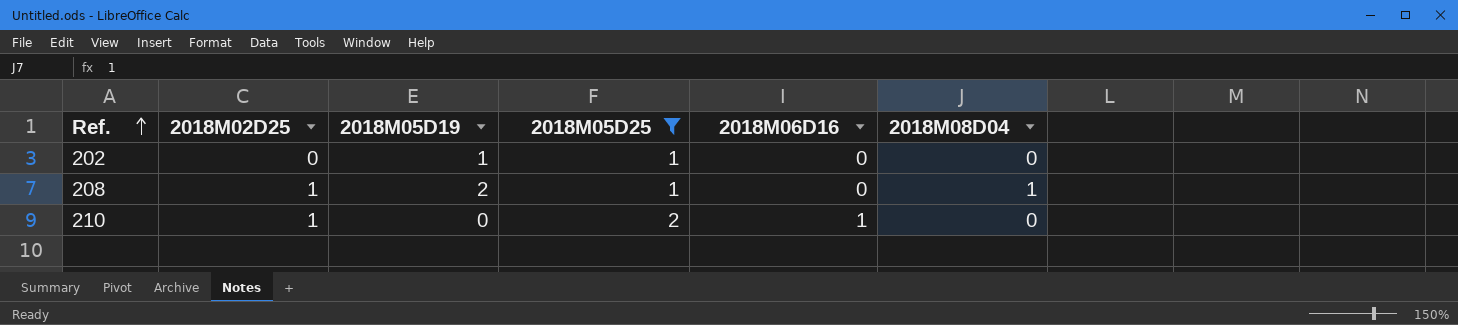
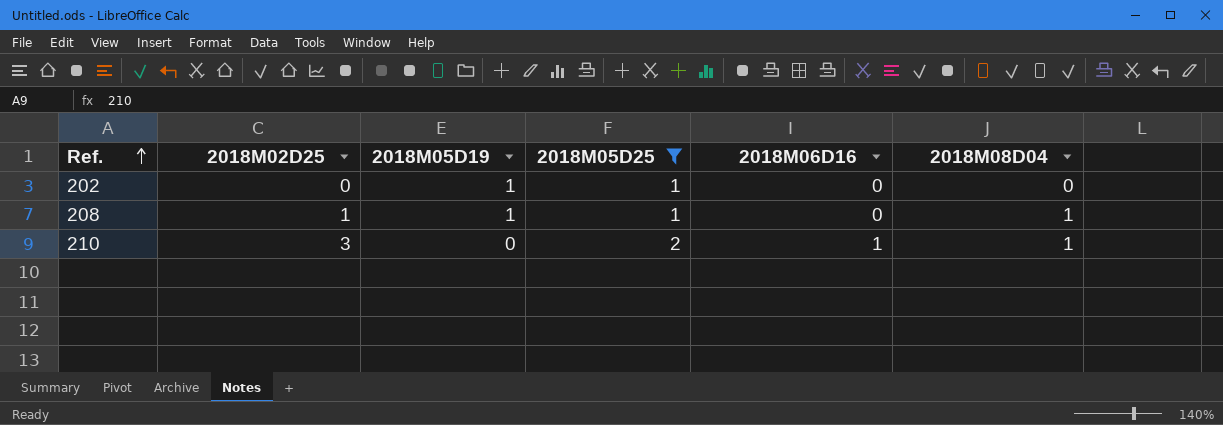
208 | 2018M05D19: 2 -> 1
210 | 2018M02D25: 1 -> 3
210 | 2018M08D04: 0 -> 1

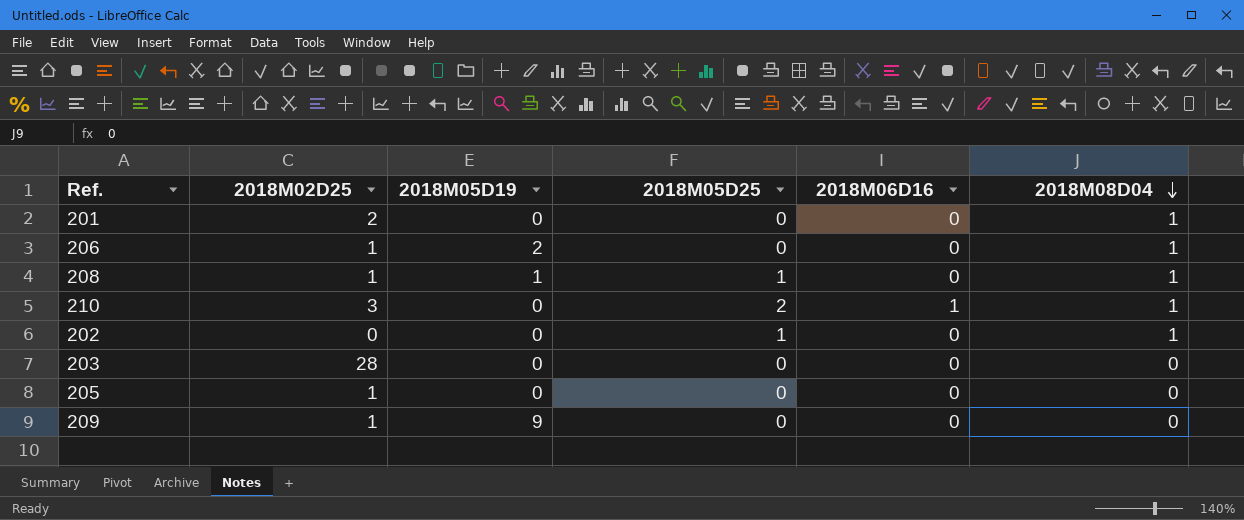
filter: 2018M05D25 != 0 -> none
row order: Ref. ascending -> 2018M08D04 descending
202 | 2018M05D19: 1 -> 0
202 | 2018M08D04: 0 -> 1

